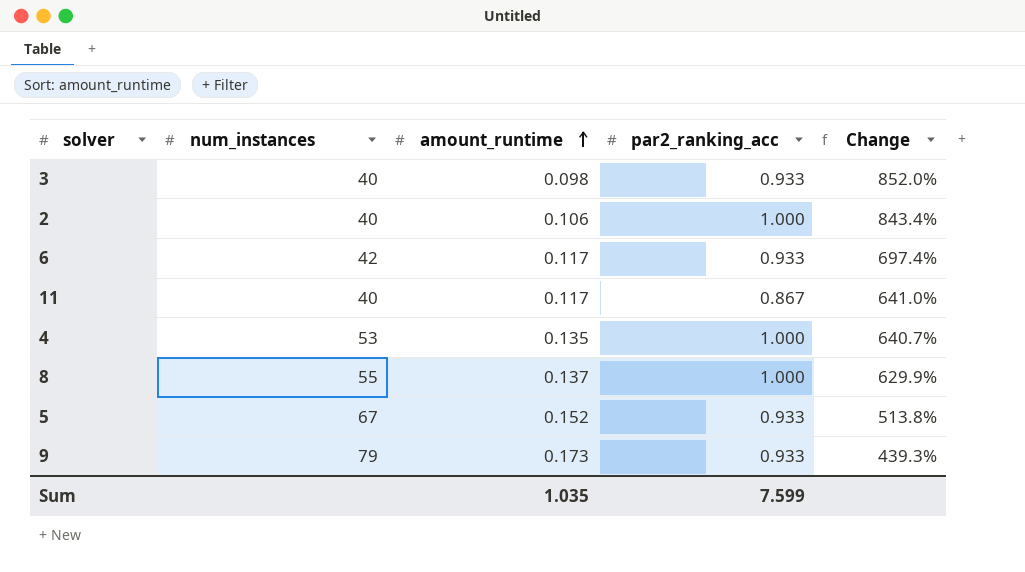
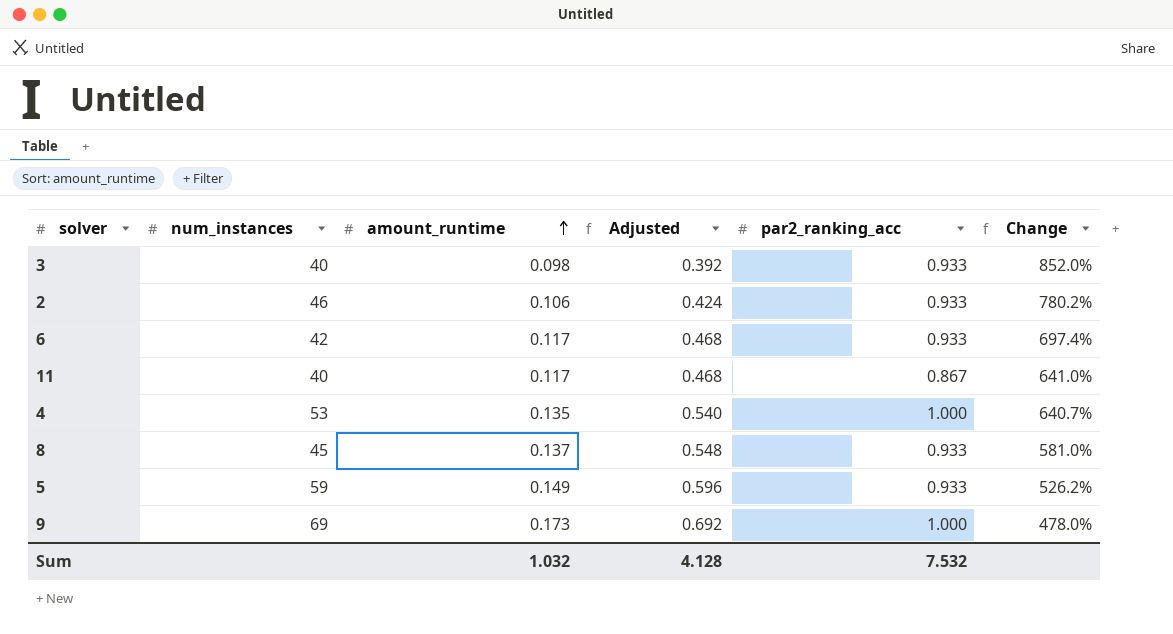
column Adjusted | formula: none -> [amount_runtime] * 4
2 | num_instances: 40 -> 46
2 | par2_ranking_acc: 1.000 -> 0.933
2 | Change: 843.4% -> 780.2%
8 | num_instances: 55 -> 45
8 | par2_ranking_acc: 1.000 -> 0.933
8 | Change: 629.9% -> 581.0%
5 | num_instances: 67 -> 59
5 | amount_runtime: 0.152 -> 0.149
5 | Change: 513.8% -> 526.2%
9 | num_instances: 79 -> 69
9 | par2_ranking_acc: 0.933 -> 1.000
9 | Change: 439.3% -> 478.0%
Sum | amount_runtime: 1.035 -> 1.032
Sum | par2_ranking_acc: 7.599 -> 7.532

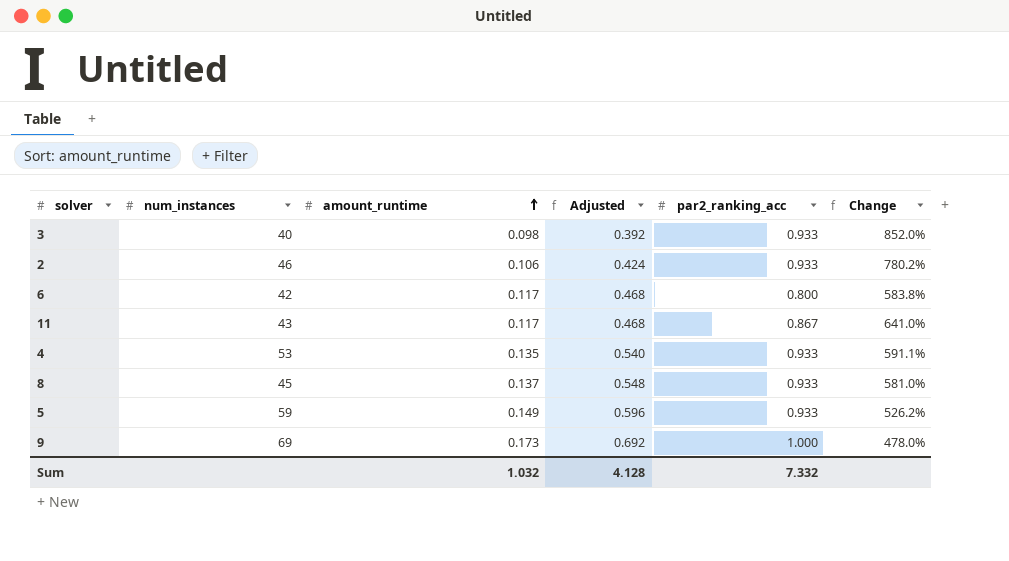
6 | par2_ranking_acc: 0.933 -> 0.800
6 | Change: 697.4% -> 583.8%
11 | num_instances: 40 -> 43
4 | par2_ranking_acc: 1.000 -> 0.933
4 | Change: 640.7% -> 591.1%
Sum | par2_ranking_acc: 7.532 -> 7.332

